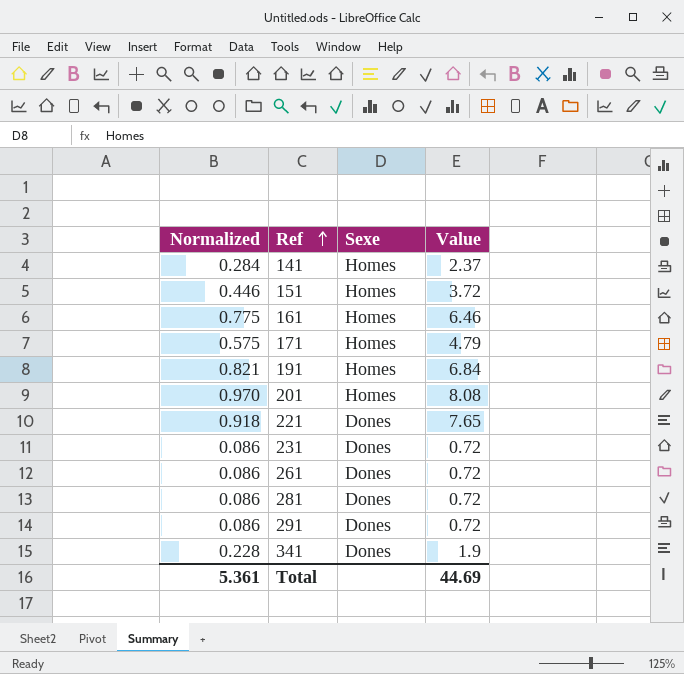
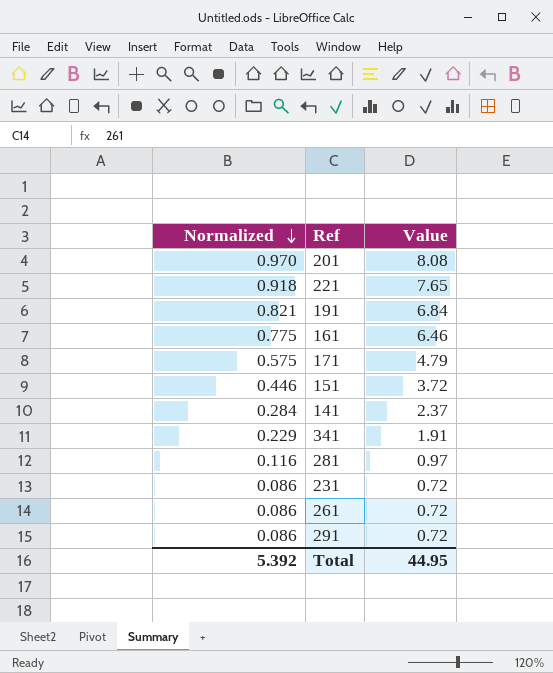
row order: Ref ascending -> Normalized descending
column Sexe | position: 3 -> none
341 | Normalized: 0.228 -> 0.229
341 | Value: 1.9 -> 1.91
281 | Normalized: 0.086 -> 0.116
281 | Value: 0.72 -> 0.97
Total | Normalized: 5.361 -> 5.392
Total | Value: 44.69 -> 44.95

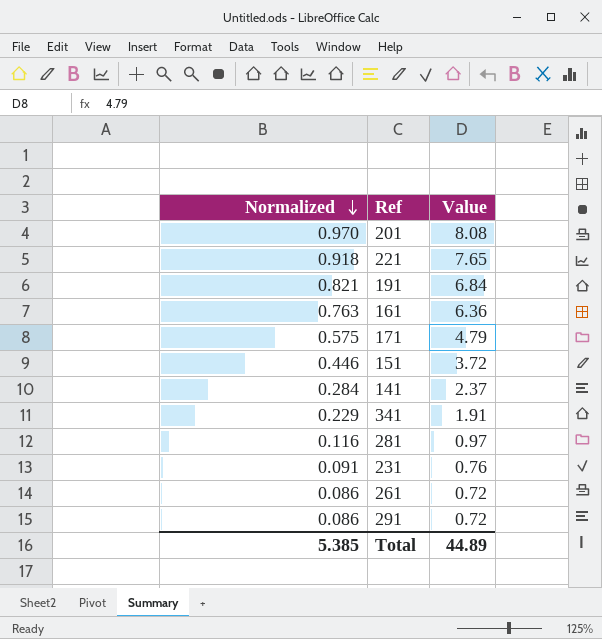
161 | Normalized: 0.775 -> 0.763
161 | Value: 6.46 -> 6.36
231 | Normalized: 0.086 -> 0.091
231 | Value: 0.72 -> 0.76
Total | Normalized: 5.392 -> 5.385
Total | Value: 44.95 -> 44.89

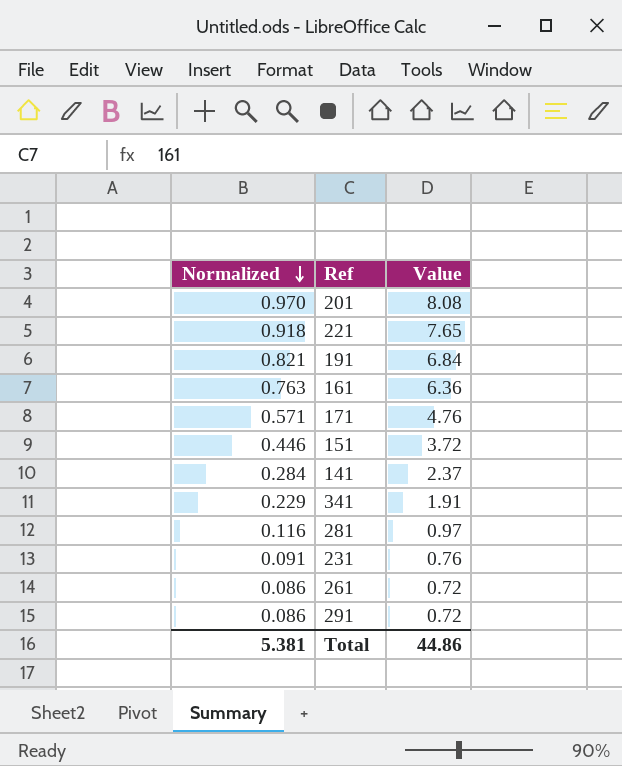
171 | Normalized: 0.575 -> 0.571
171 | Value: 4.79 -> 4.76
Total | Normalized: 5.385 -> 5.381
Total | Value: 44.89 -> 44.86

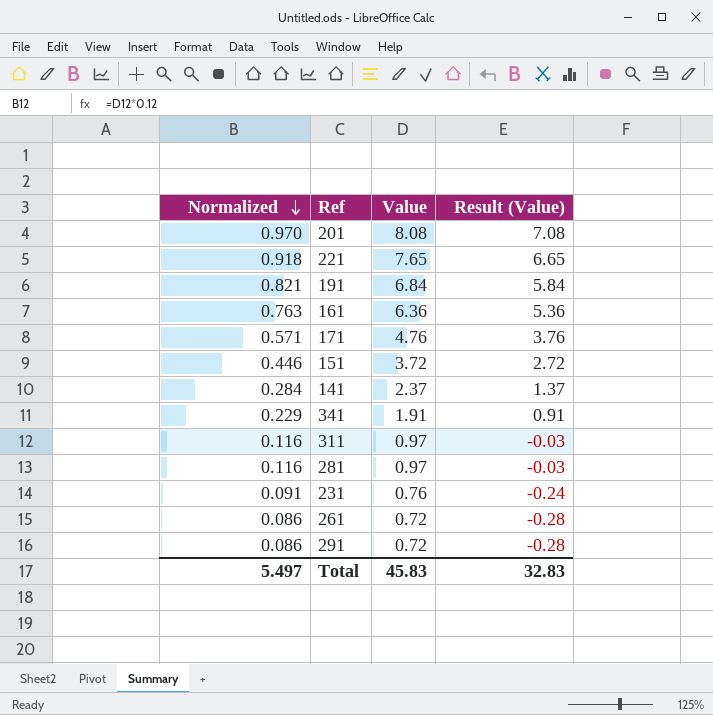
column Result (Value) | formula: none -> [Value] - 1
row 311: none -> 0.116 | 0.97 | -0.03
Total | Normalized: 5.381 -> 5.497
Total | Value: 44.86 -> 45.83

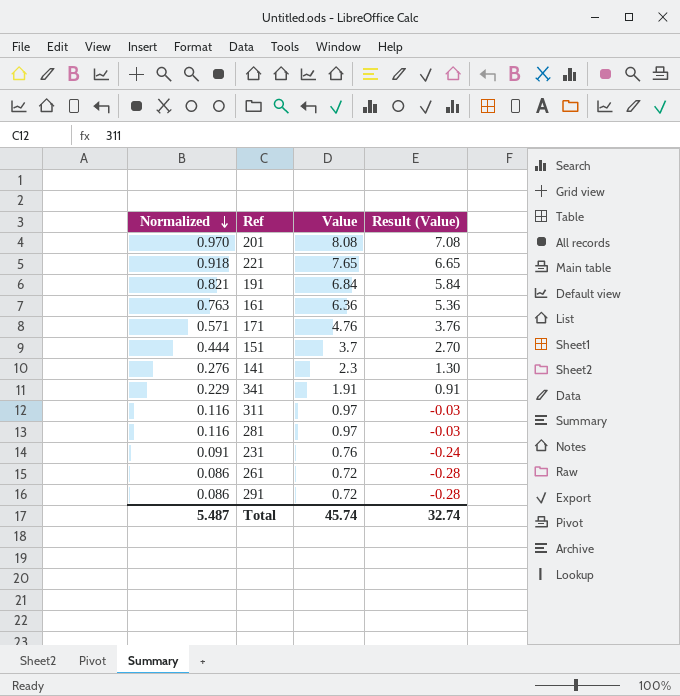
151 | Normalized: 0.446 -> 0.444
151 | Value: 3.72 -> 3.7
151 | Result (Value): 2.72 -> 2.70
141 | Normalized: 0.284 -> 0.276
141 | Value: 2.37 -> 2.3
141 | Result (Value): 1.37 -> 1.30
Total | Normalized: 5.497 -> 5.487
Total | Value: 45.83 -> 45.74
Total | Result (Value): 32.83 -> 32.74

